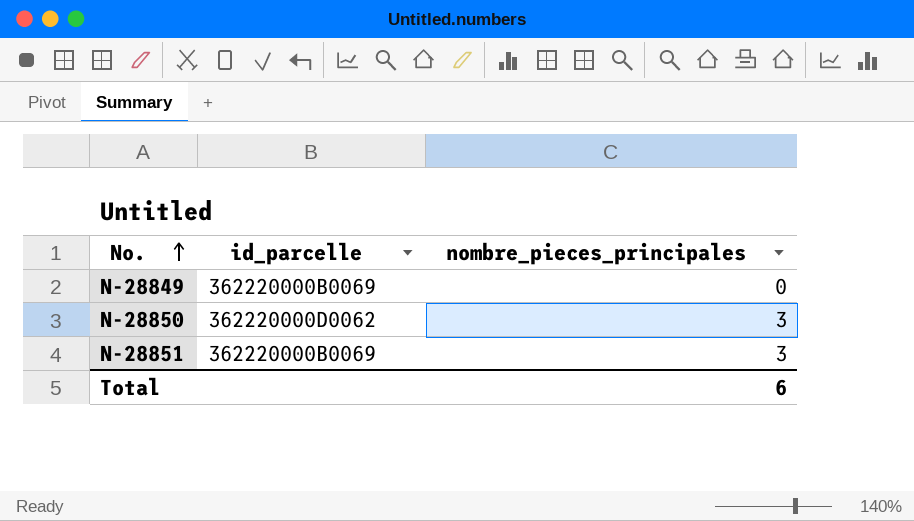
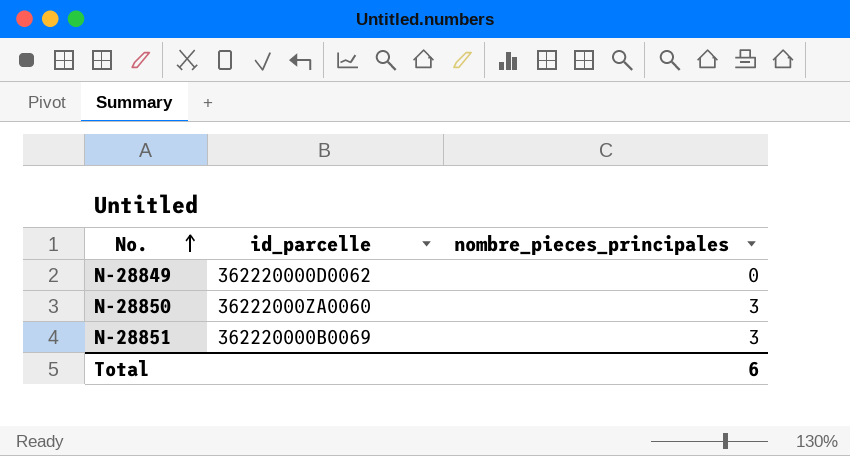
N-28849 | id_parcelle: 362220000B0069 -> 362220000D0062
N-28850 | id_parcelle: 362220000D0062 -> 36222000ZA0060

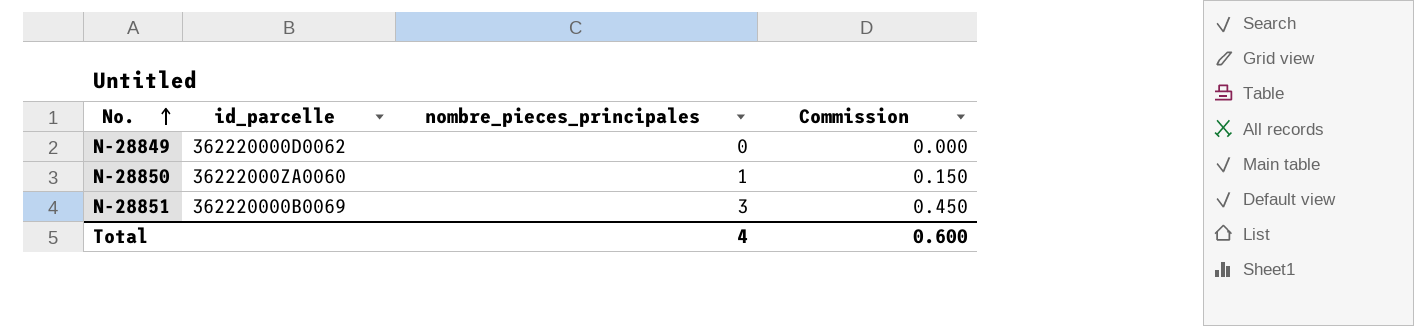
column Commission | formula: none -> [nombre_pieces_principales] * 0.15
N-28850 | nombre_pieces_principales: 3 -> 1
Total | nombre_pieces_principales: 6 -> 4

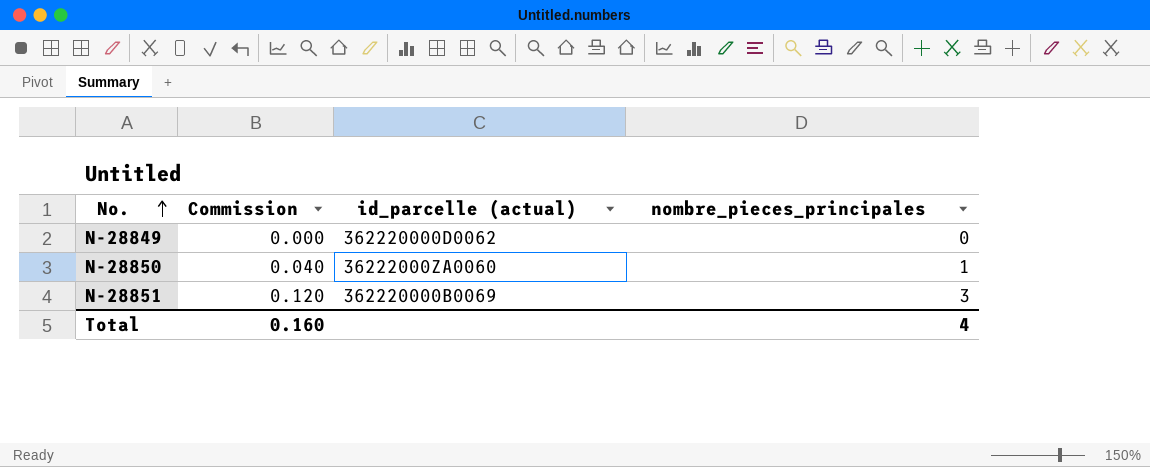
column Commission | formula: [nombre_pieces_principales] * 0.15 -> [nombre_pieces_principales] * 0.04
column Commission | position: 4 -> 2
column name: id_parcelle -> id_parcelle (actual)
Total | Commission: 0.600 -> 0.160

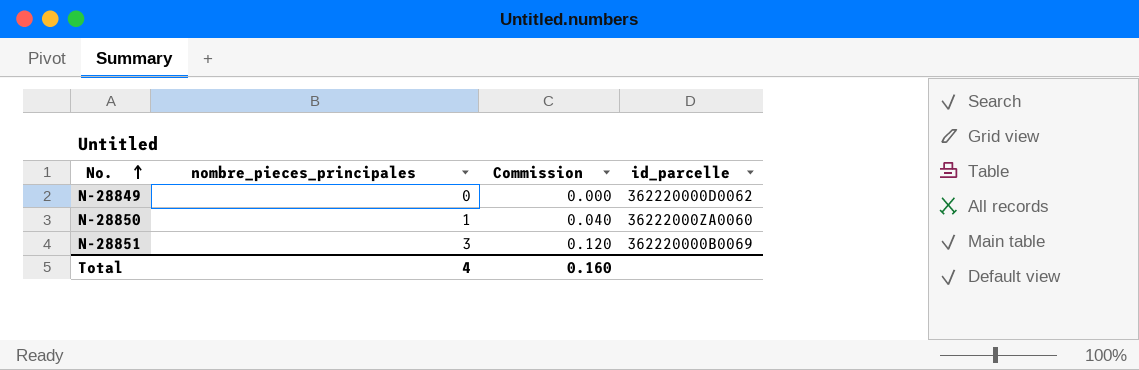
column nombre_pieces_principales | position: 4 -> 2
column name: id_parcelle (actual) -> id_parcelle

